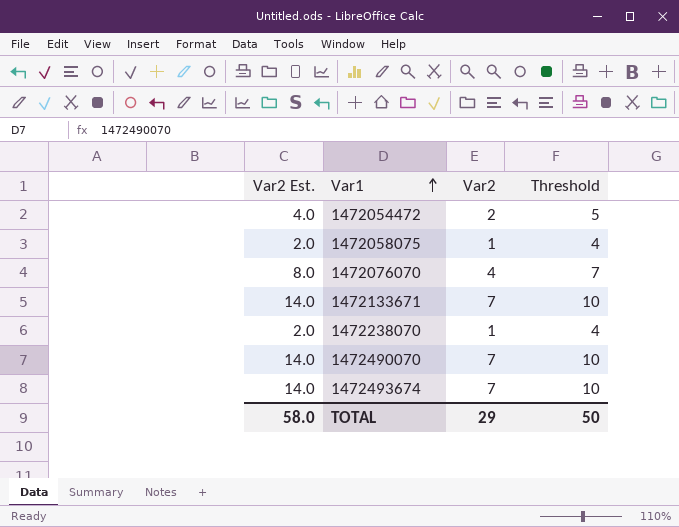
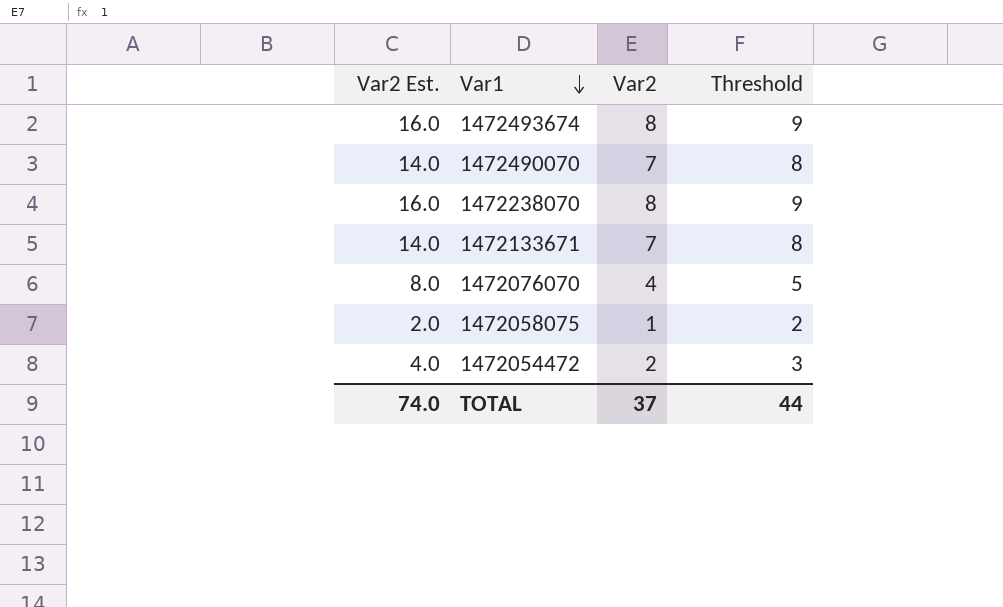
row order: Var1 ascending -> Var1 descending
column Threshold | formula: [Var2] + 3 -> [Var2] + 1
1472493674 | Var2 Est.: 14.0 -> 16.0
1472493674 | Var2: 7 -> 8
1472238070 | Var2 Est.: 2.0 -> 16.0
1472238070 | Var2: 1 -> 8
TOTAL | Var2 Est.: 58.0 -> 74.0
TOTAL | Var2: 29 -> 37
TOTAL | Threshold: 50 -> 44

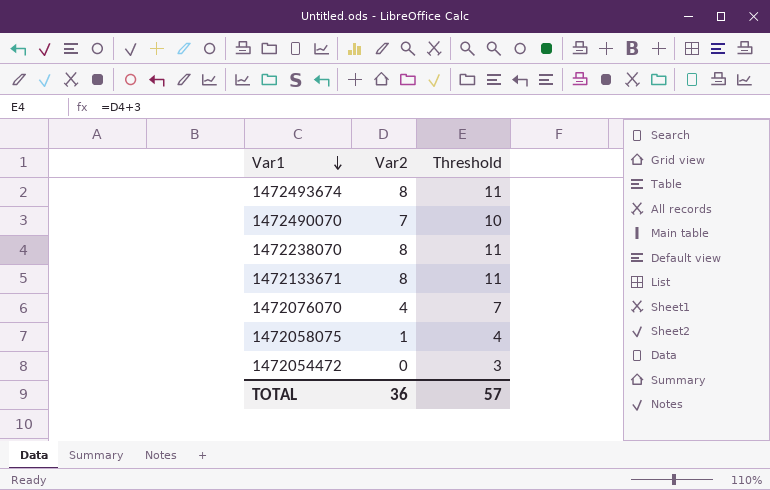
column Var2 Est. | formula: [Var2] * 2 -> none
column Threshold | formula: [Var2] + 1 -> [Var2] + 3
1472133671 | Var2: 7 -> 8
1472054472 | Var2: 2 -> 0
TOTAL | Var2: 37 -> 36
TOTAL | Threshold: 44 -> 57

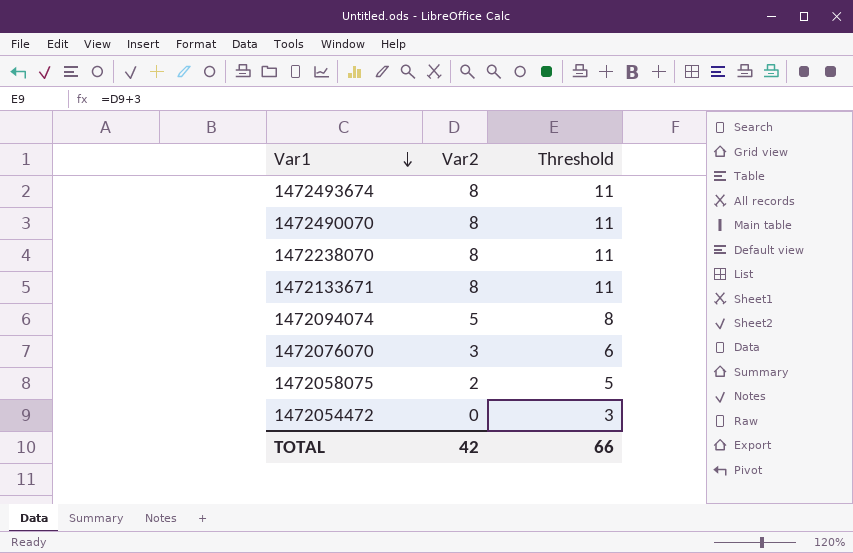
1472490070 | Var2: 7 -> 8
1472490070 | Threshold: 10 -> 11
row 1472094074: none -> 5 | 8
1472076070 | Var2: 4 -> 3
1472076070 | Threshold: 7 -> 6
1472058075 | Var2: 1 -> 2
1472058075 | Threshold: 4 -> 5
TOTAL | Var2: 36 -> 42
TOTAL | Threshold: 57 -> 66

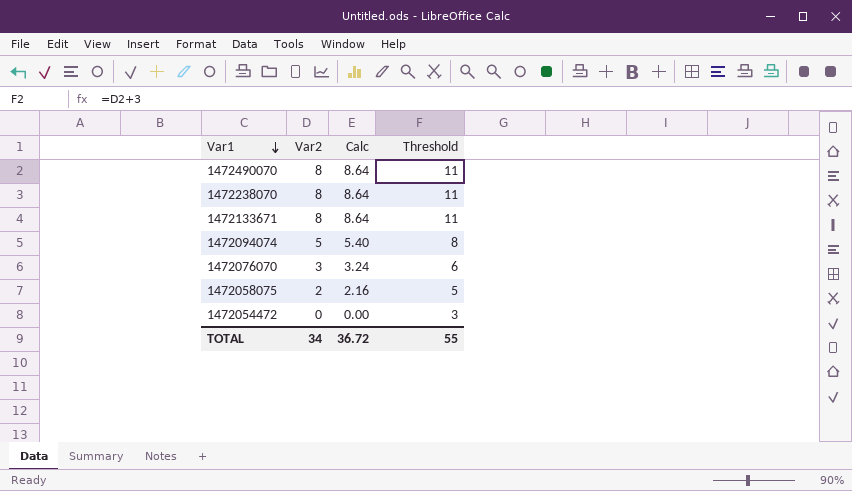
column Calc | formula: none -> [Var2] * 1.08
row 1472493674: 8 | 11 -> none
TOTAL | Var2: 42 -> 34
TOTAL | Threshold: 66 -> 55

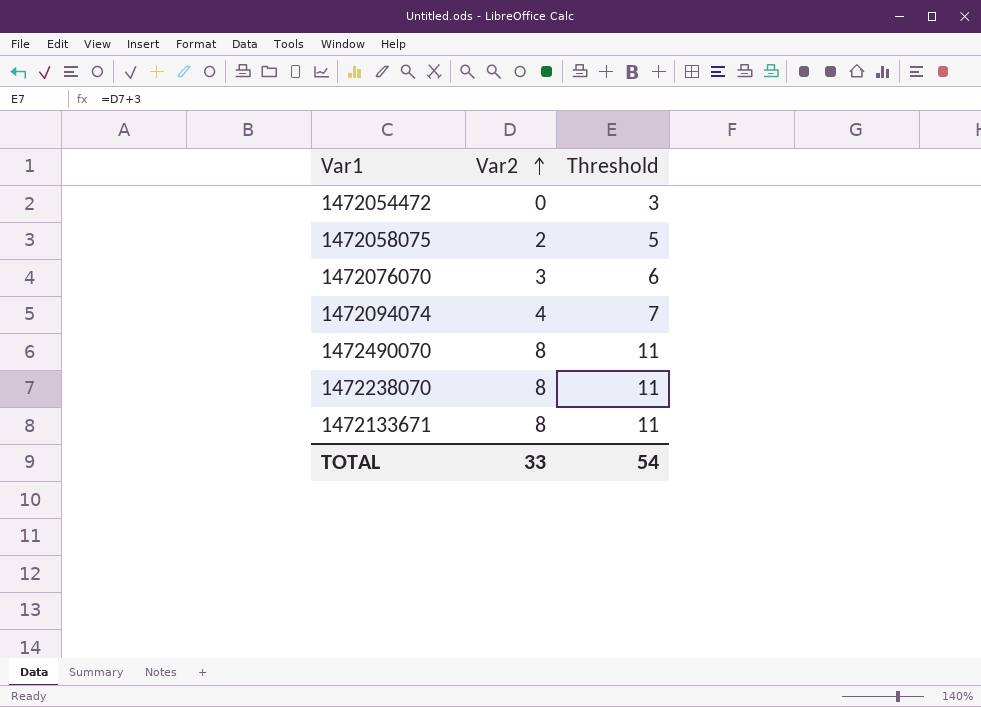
row order: Var1 descending -> Var2 ascending
column Calc | formula: [Var2] * 1.08 -> none
1472094074 | Var2: 5 -> 4
1472094074 | Threshold: 8 -> 7
TOTAL | Var2: 34 -> 33
TOTAL | Threshold: 55 -> 54

